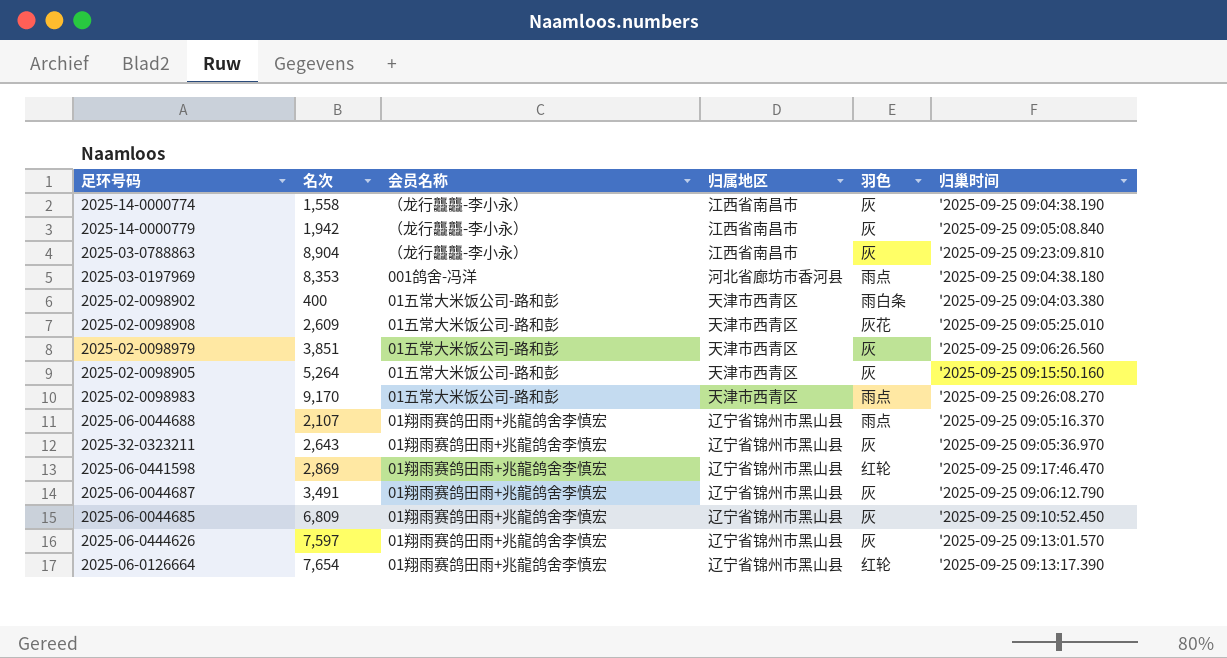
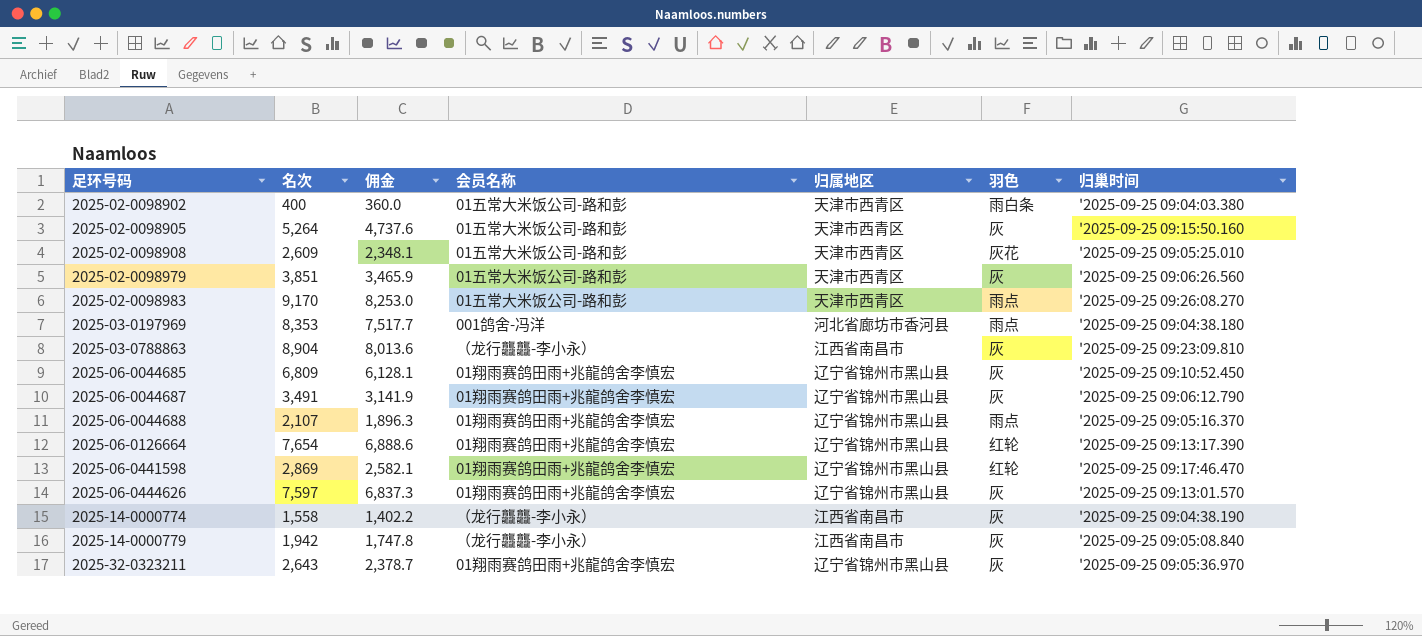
row order: none -> 足环号码 ascending
column 佣金 | formula: none -> [名次] * 0.9

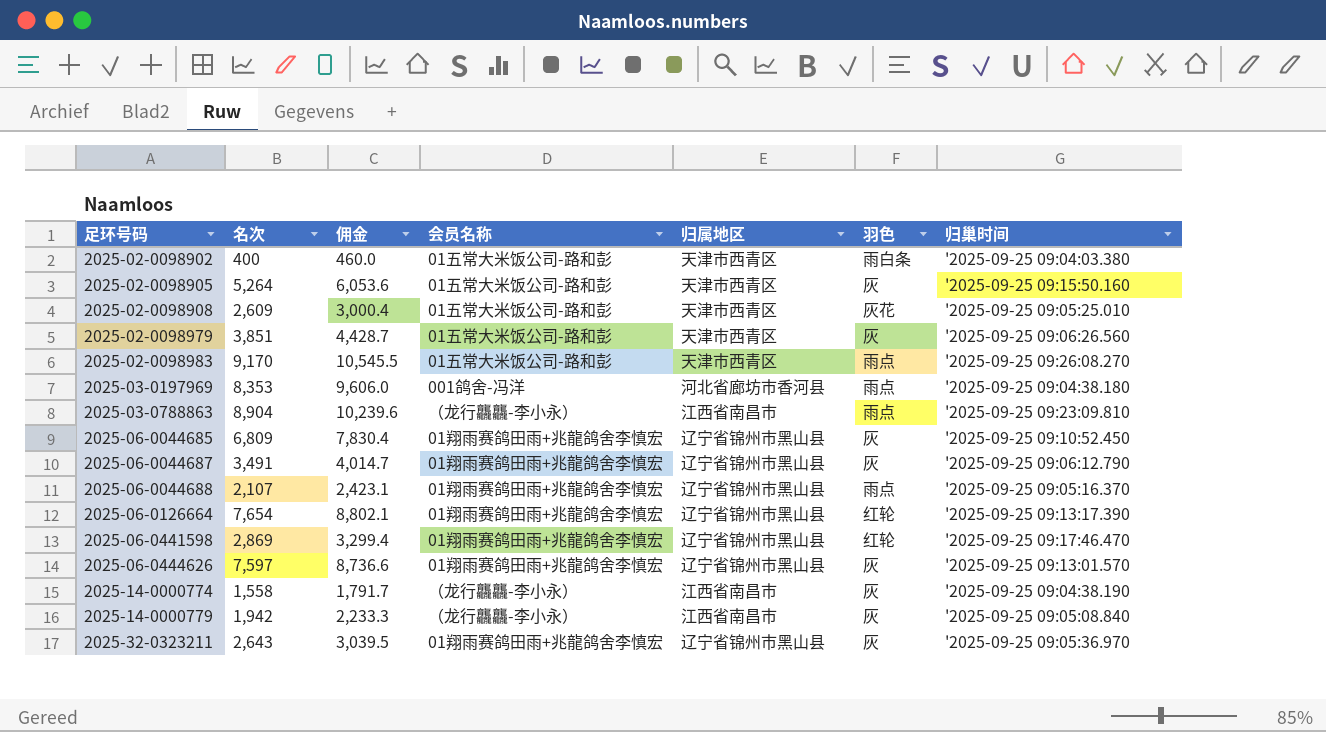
column 佣金 | formula: [名次] * 0.9 -> [名次] * 1.15
2025-03-0788863 | 羽色: 灰 -> 雨点

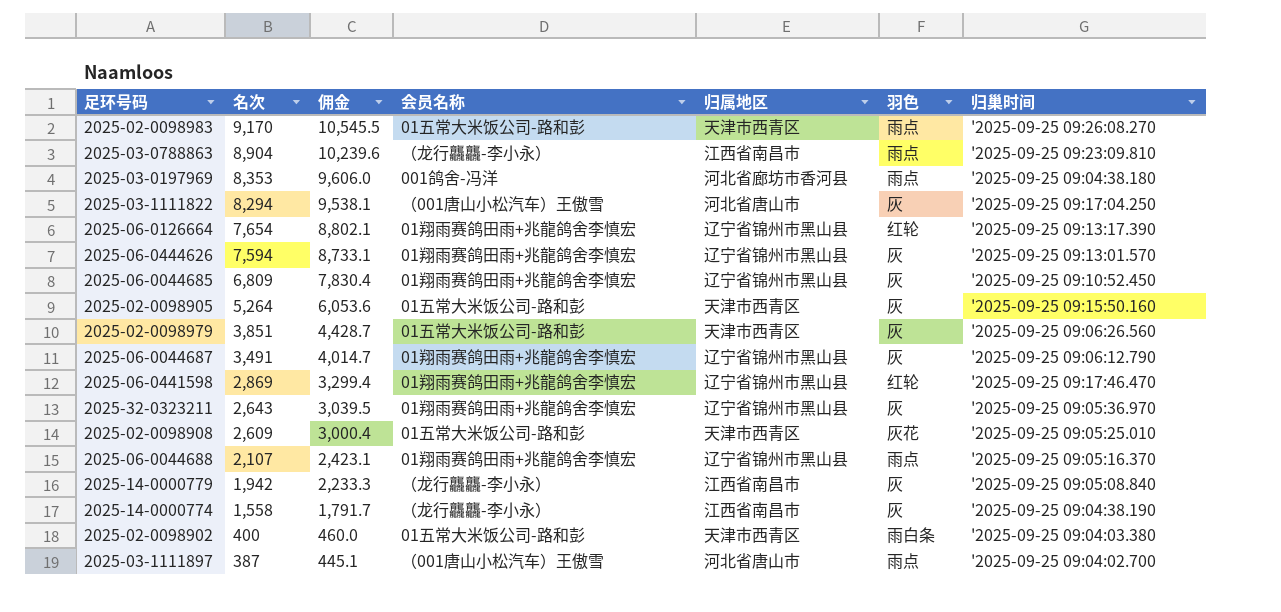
row order: 足环号码 ascending -> 名次 descending
row 2025-03-1111822: none -> 8,294 | 9,538.1 | （001唐山小松汽车）王傲雪 | 河北省唐山市 | 灰 | '2025-09-25 09:17:04.250
2025-06-0444626 | 名次: 7,597 -> 7,594
2025-06-0444626 | 佣金: 8,736.6 -> 8,733.1
row 2025-03-1111897: none -> 387 | 445.1 | （001唐山小松汽车）王傲雪 | 河北省唐山市 | 雨点 | '2025-09-25 09:04:02.700

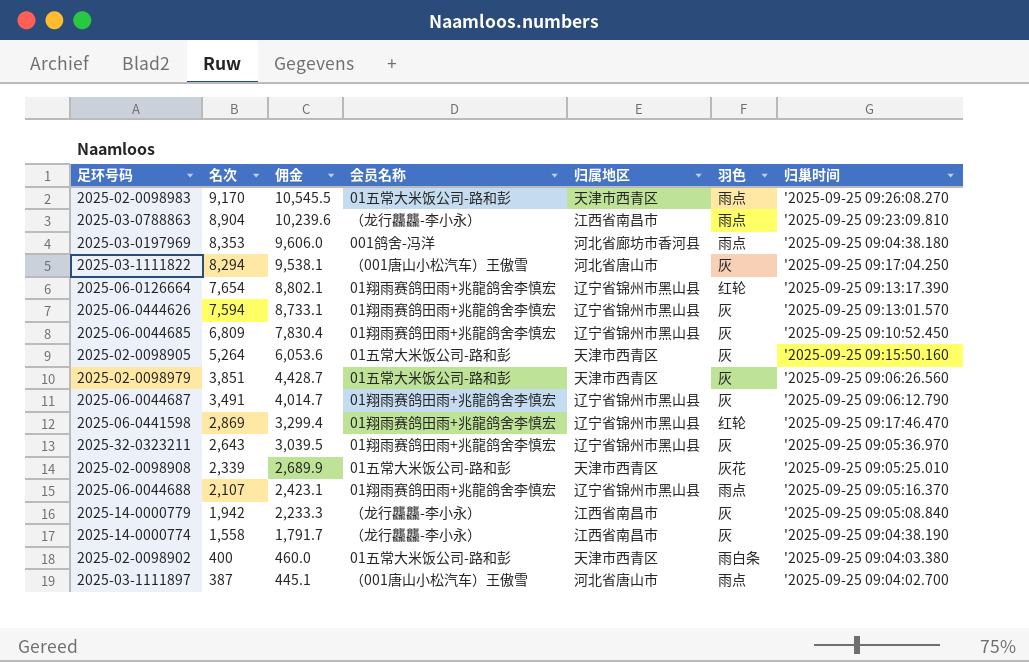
2025-02-0098908 | 名次: 2,609 -> 2,339
2025-02-0098908 | 佣金: 3,000.4 -> 2,689.9

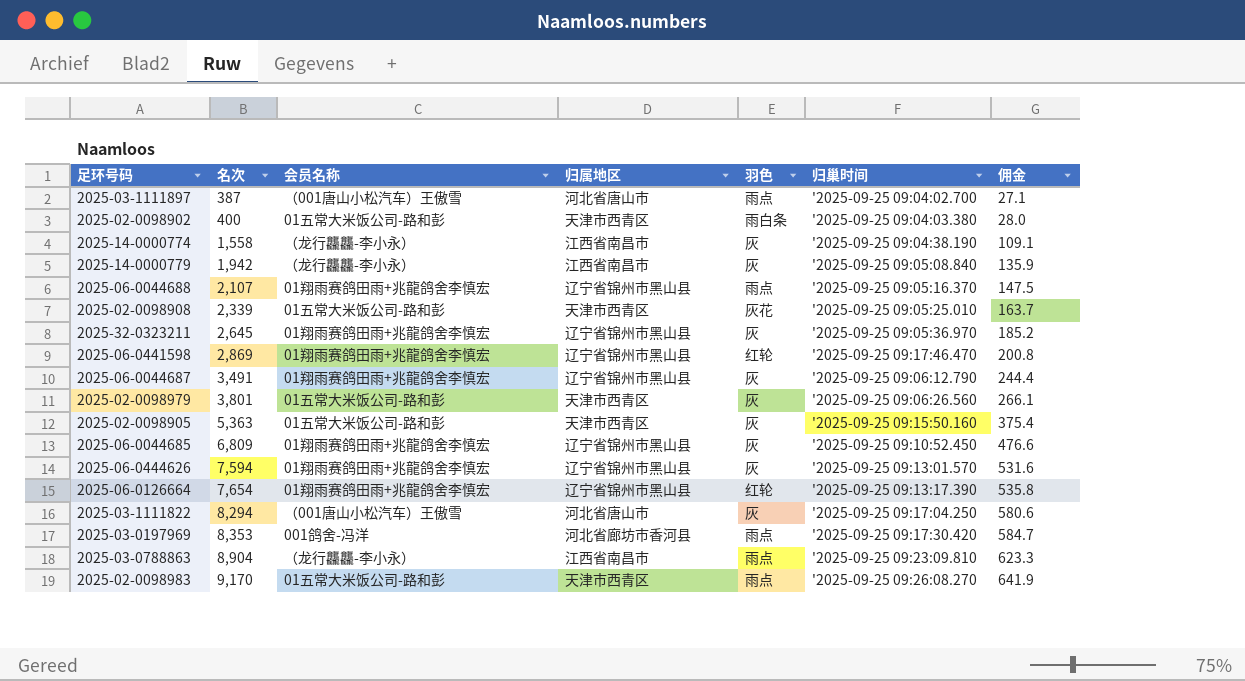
row order: 名次 descending -> 名次 ascending
column 佣金 | formula: [名次] * 1.15 -> [名次] * 0.07
column 佣金 | position: 3 -> 7
2025-32-0323211 | 名次: 2,643 -> 2,645
2025-02-0098979 | 名次: 3,851 -> 3,801
2025-02-0098905 | 名次: 5,264 -> 5,363
2025-03-0197969 | 归巢时间: '2025-09-25 09:04:38.180 -> '2025-09-25 09:17:30.420

